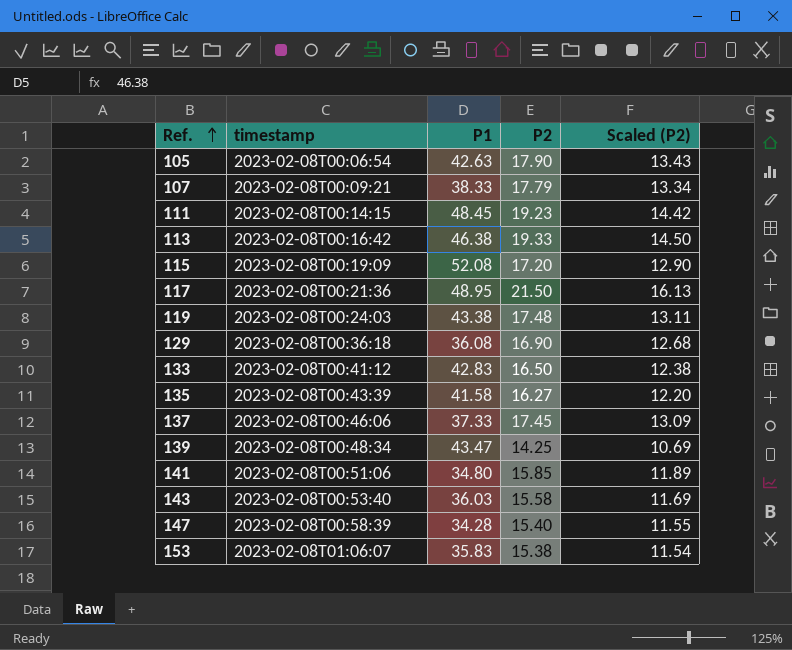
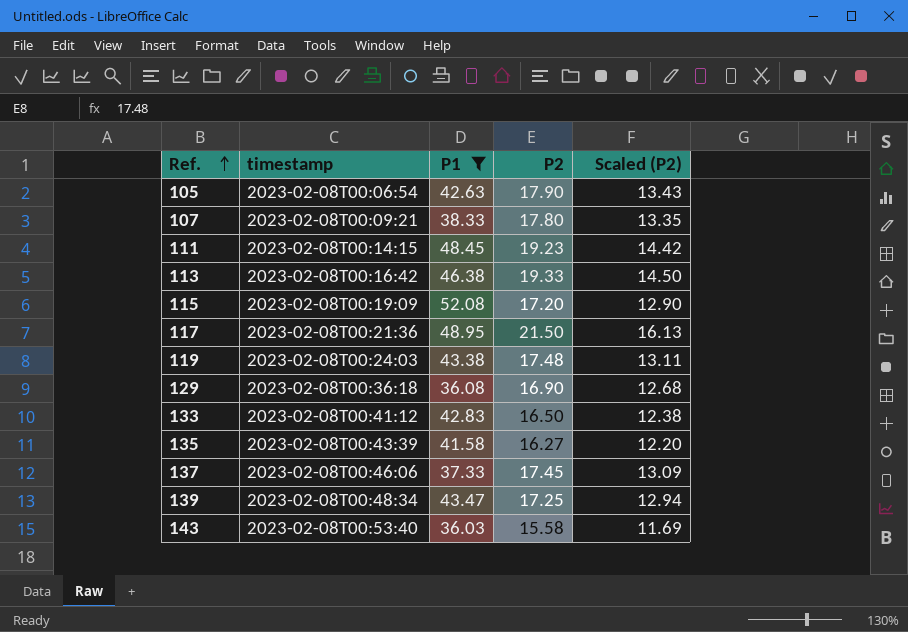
filter: none -> P1 >= 36.03
107 | P2: 17.79 -> 17.80
107 | Scaled (P2): 13.34 -> 13.35
139 | P2: 14.25 -> 17.25
139 | Scaled (P2): 10.69 -> 12.94

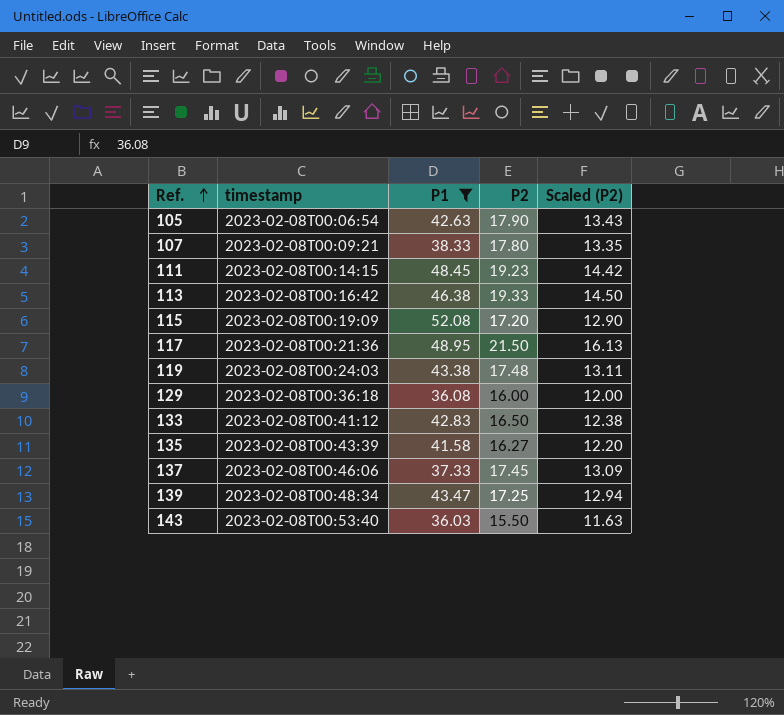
129 | P2: 16.90 -> 16.00
129 | Scaled (P2): 12.68 -> 12.00
143 | P2: 15.58 -> 15.50
143 | Scaled (P2): 11.69 -> 11.63

